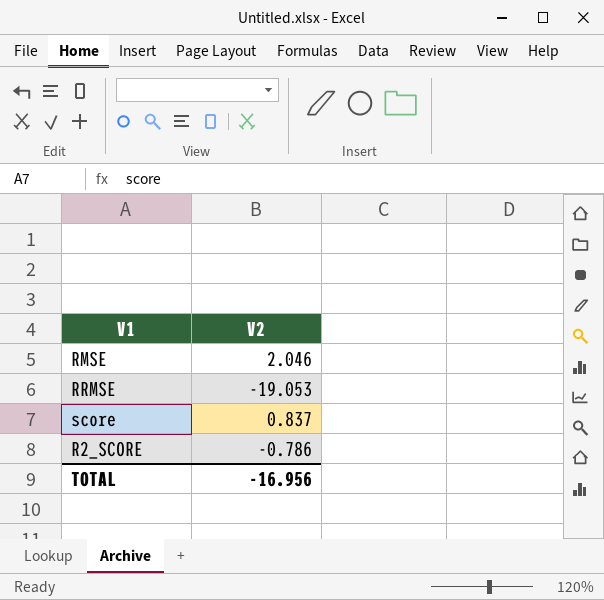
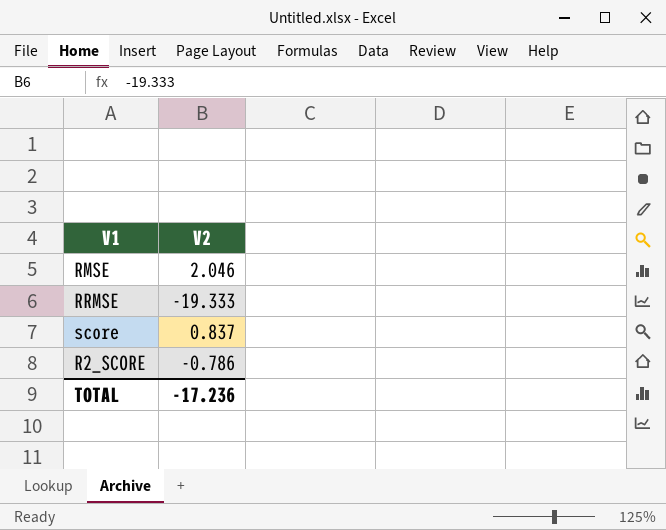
RRMSE | V2: -19.053 -> -19.333
TOTAL | V2: -16.956 -> -17.236

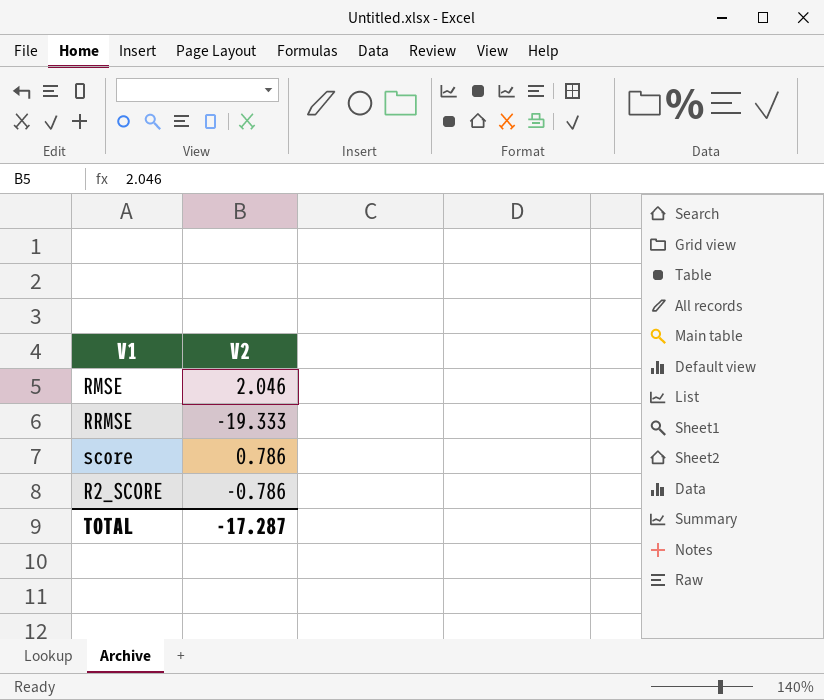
score | V2: 0.837 -> 0.786
TOTAL | V2: -17.236 -> -17.287

